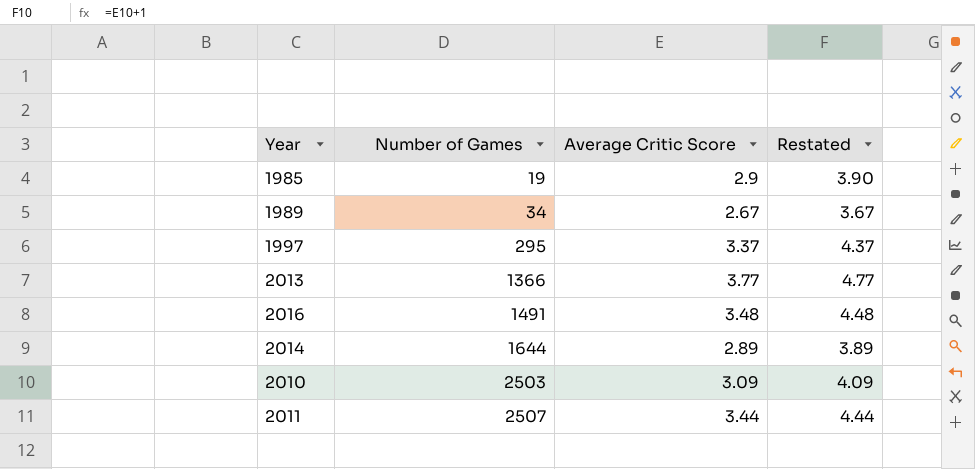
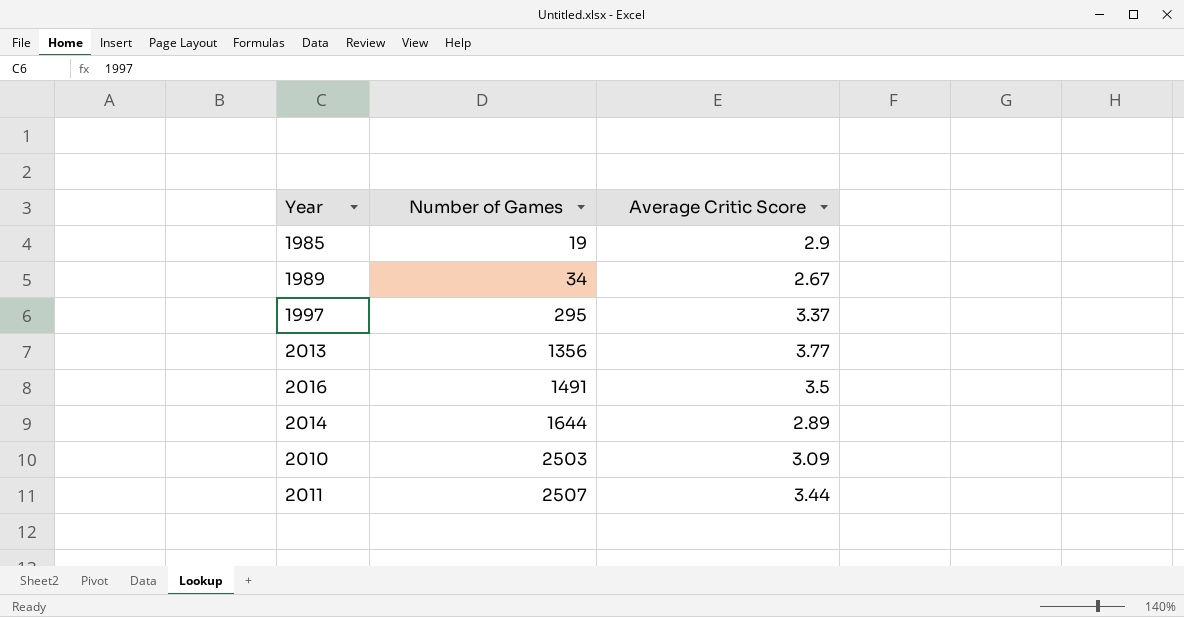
column Restated | formula: [Average Critic Score] + 1 -> none
2013 | Number of Games: 1366 -> 1356
2016 | Average Critic Score: 3.48 -> 3.5

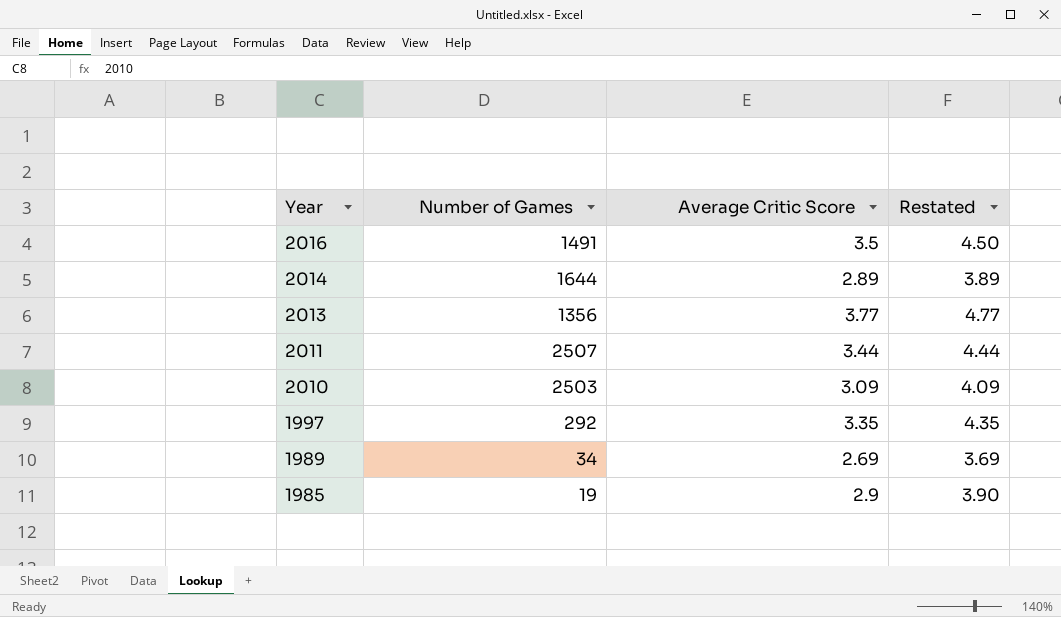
row order: Number of Games ascending -> Year descending
column Restated | formula: none -> [Average Critic Score] + 1
1997 | Number of Games: 295 -> 292
1997 | Average Critic Score: 3.37 -> 3.35
1989 | Average Critic Score: 2.67 -> 2.69

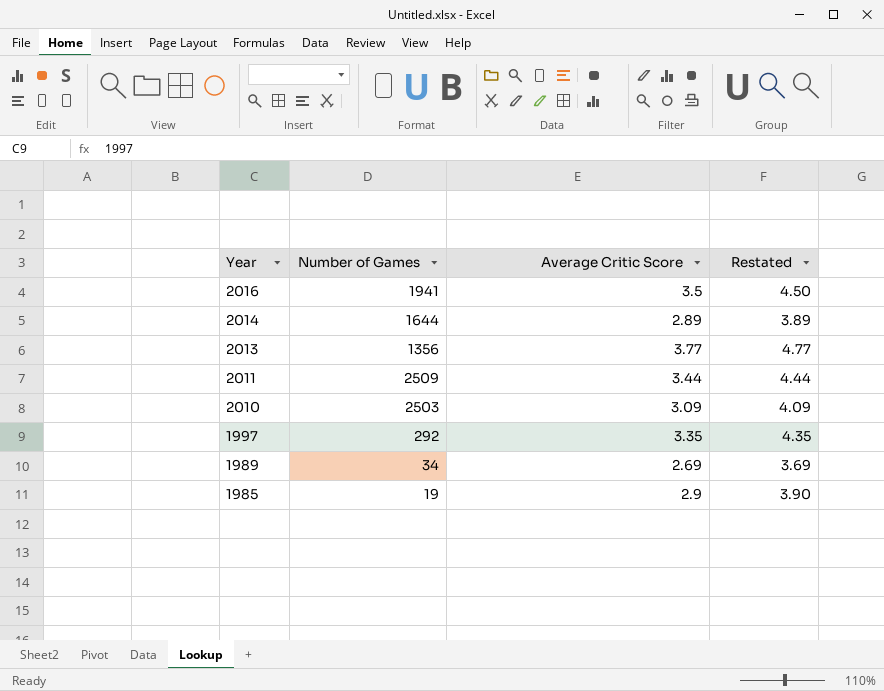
2016 | Number of Games: 1491 -> 1941
2011 | Number of Games: 2507 -> 2509

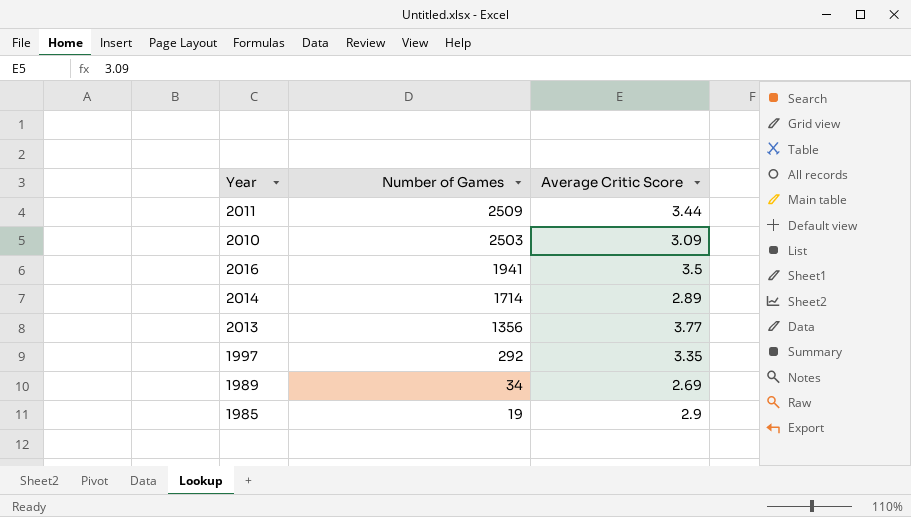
row order: Year descending -> Number of Games descending
column Restated | formula: [Average Critic Score] + 1 -> none
2014 | Number of Games: 1644 -> 1714

